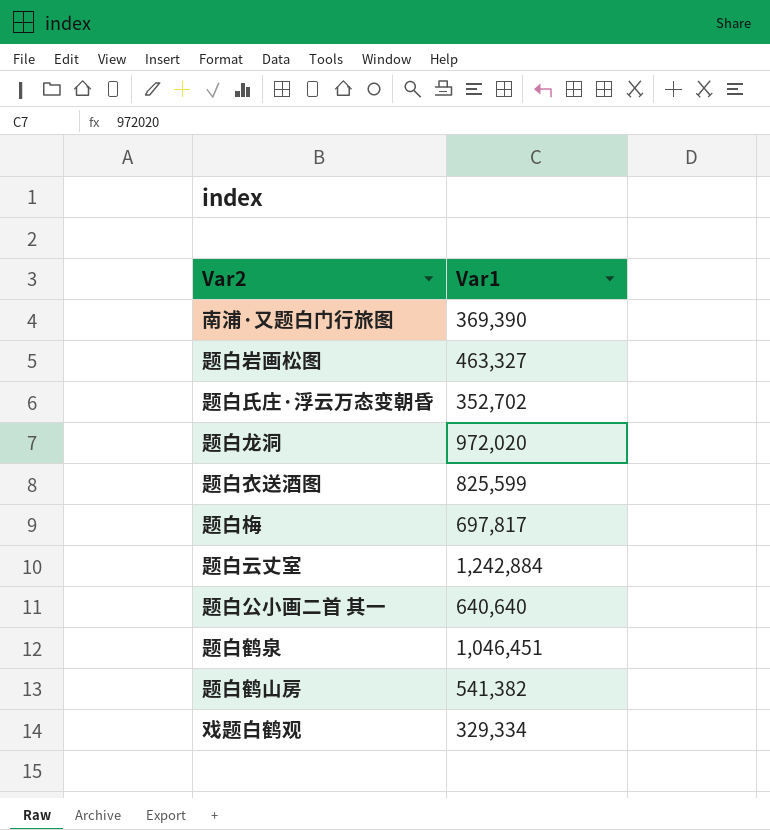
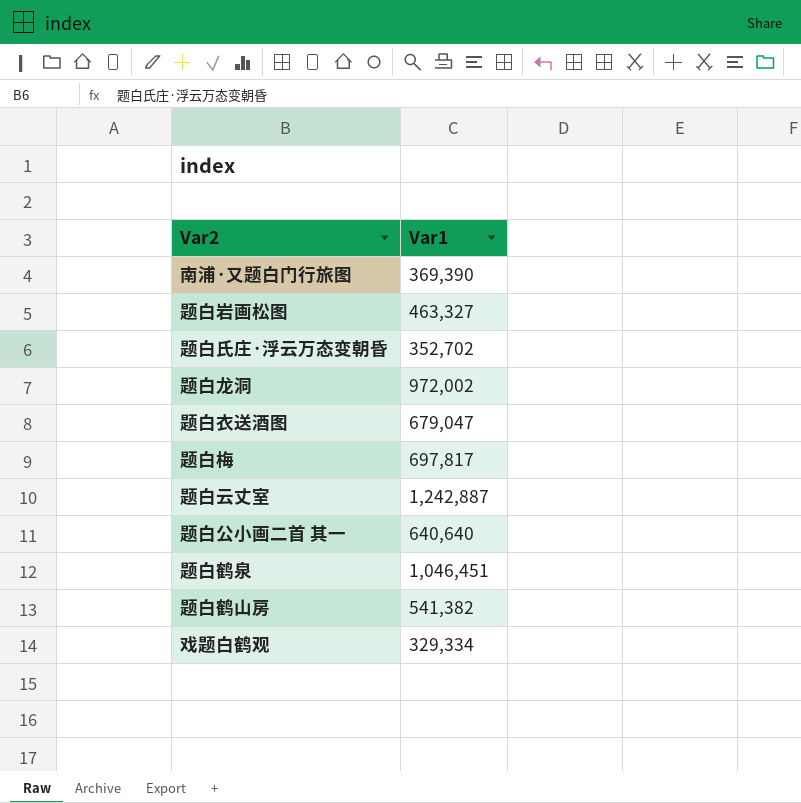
题白龙洞 | Var1: 972,020 -> 972,002
题白衣送酒图 | Var1: 825,599 -> 679,047
题白云丈室 | Var1: 1,242,884 -> 1,242,887

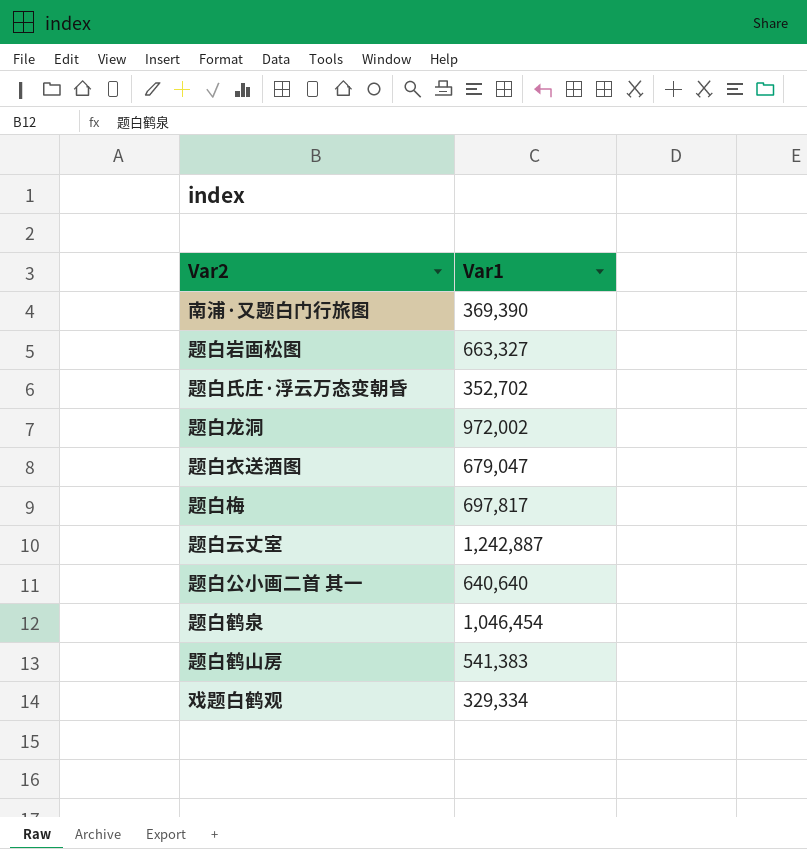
题白岩画松图 | Var1: 463,327 -> 663,327
题白鹤泉 | Var1: 1,046,451 -> 1,046,454
题白鹤山房 | Var1: 541,382 -> 541,383

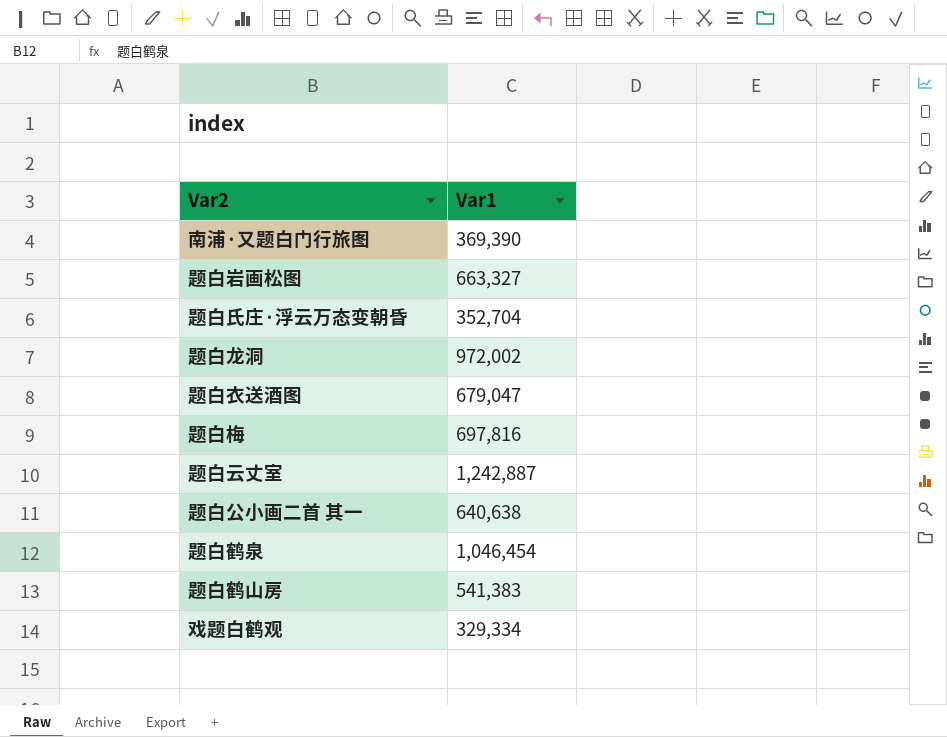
题白氏庄·浮云万态变朝昏 | Var1: 352,702 -> 352,704
题白梅 | Var1: 697,817 -> 697,816
题白公小画二首 其一 | Var1: 640,640 -> 640,638

